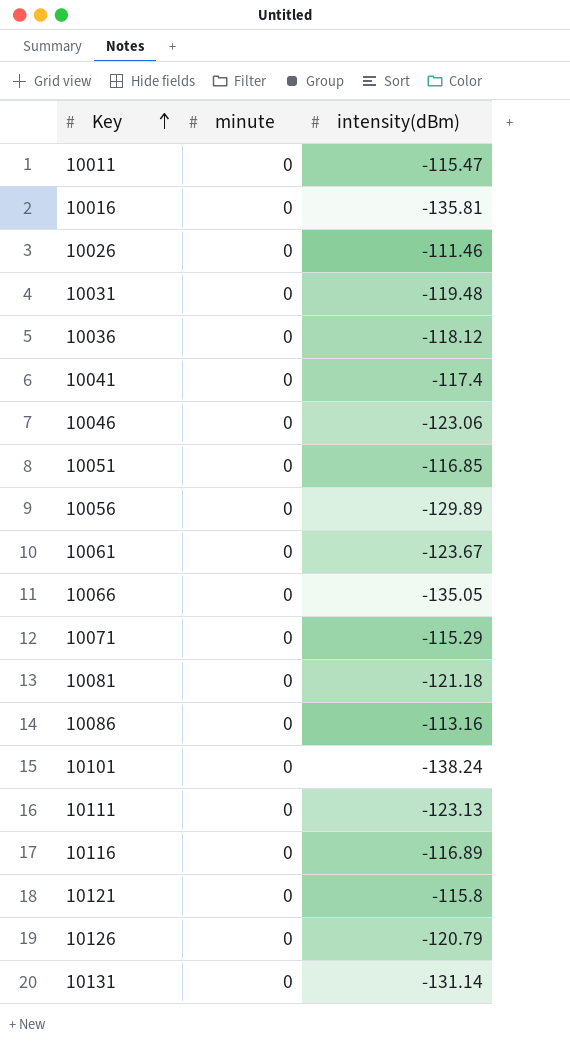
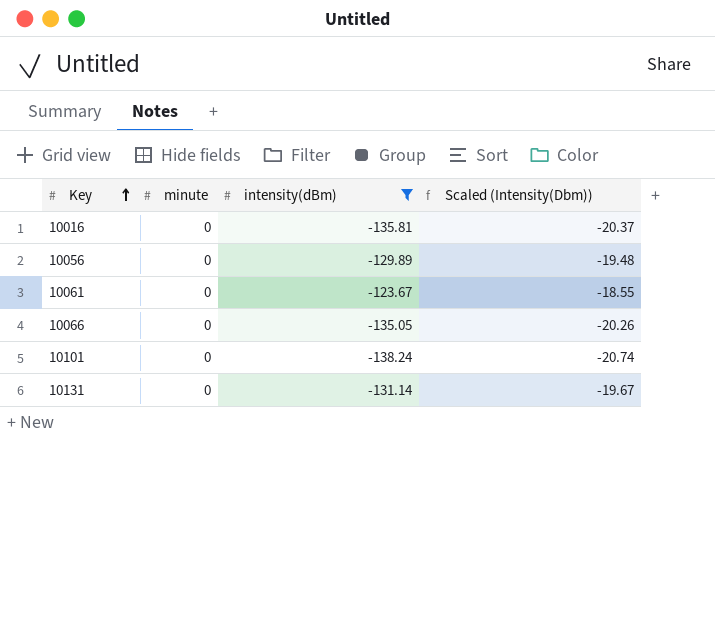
filter: none -> intensity(dBm) <= -123.67
column Scaled (Intensity(Dbm)) | formula: none -> [intensity(dBm)] * 0.15

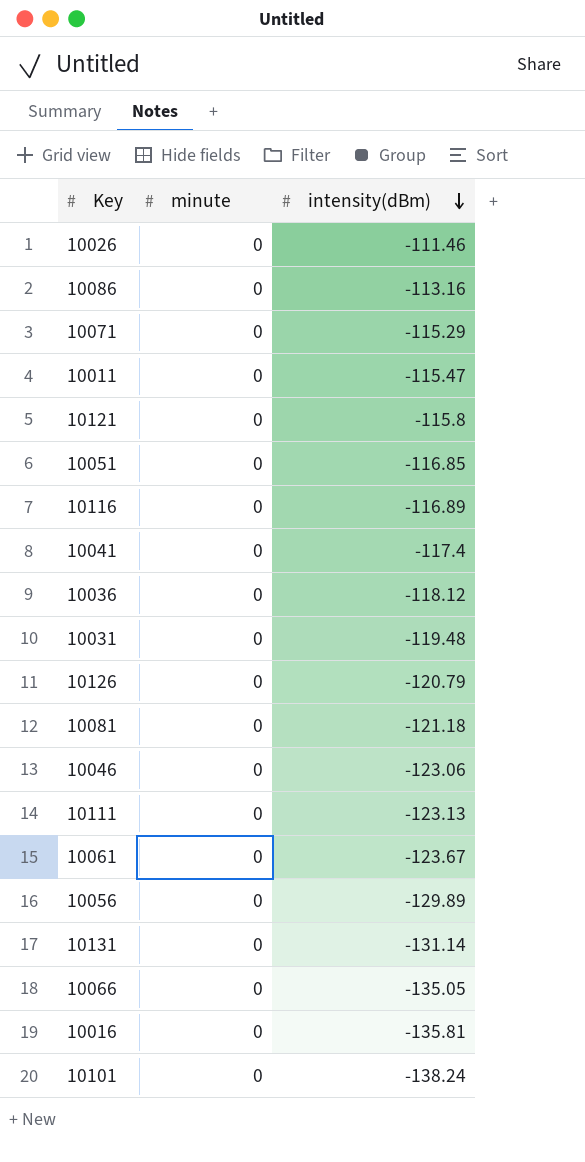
filter: intensity(dBm) <= -123.67 -> none
row order: Key ascending -> intensity(dBm) descending
column Scaled (Intensity(Dbm)) | formula: [intensity(dBm)] * 0.15 -> none

